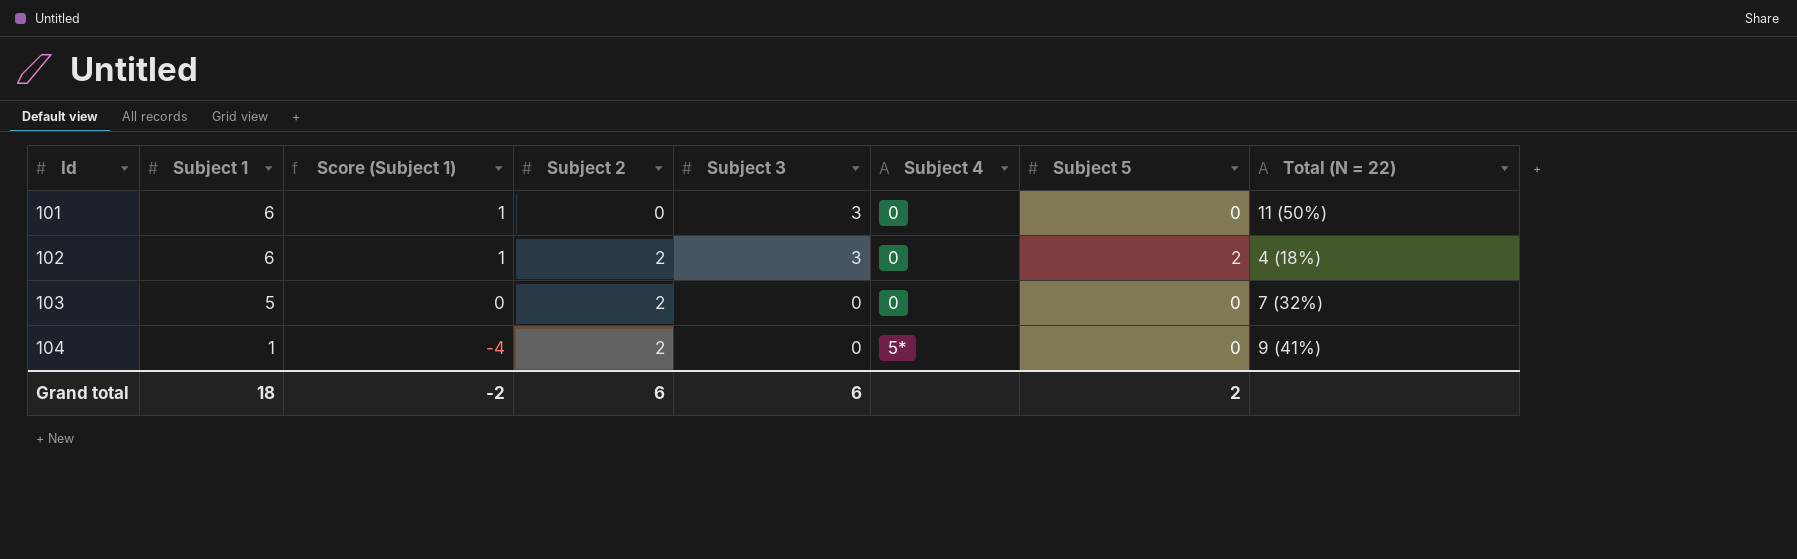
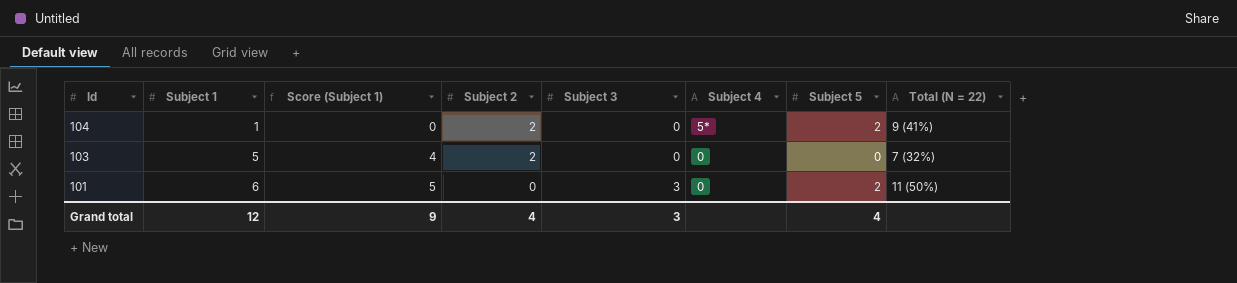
row order: Id ascending -> Id descending
column Score (Subject 1) | formula: [Subject 1] - 5 -> [Subject 1] - 1
row 102: 6 | 1 | 2 | 3 | 0 | 2 | 4 (18%) -> none
104 | Subject 5: 0 -> 2
101 | Subject 5: 0 -> 2
Grand total | Subject 1: 18 -> 12
Grand total | Score (Subject 1): -2 -> 9
Grand total | Subject 2: 6 -> 4
Grand total | Subject 3: 6 -> 3
Grand total | Subject 5: 2 -> 4

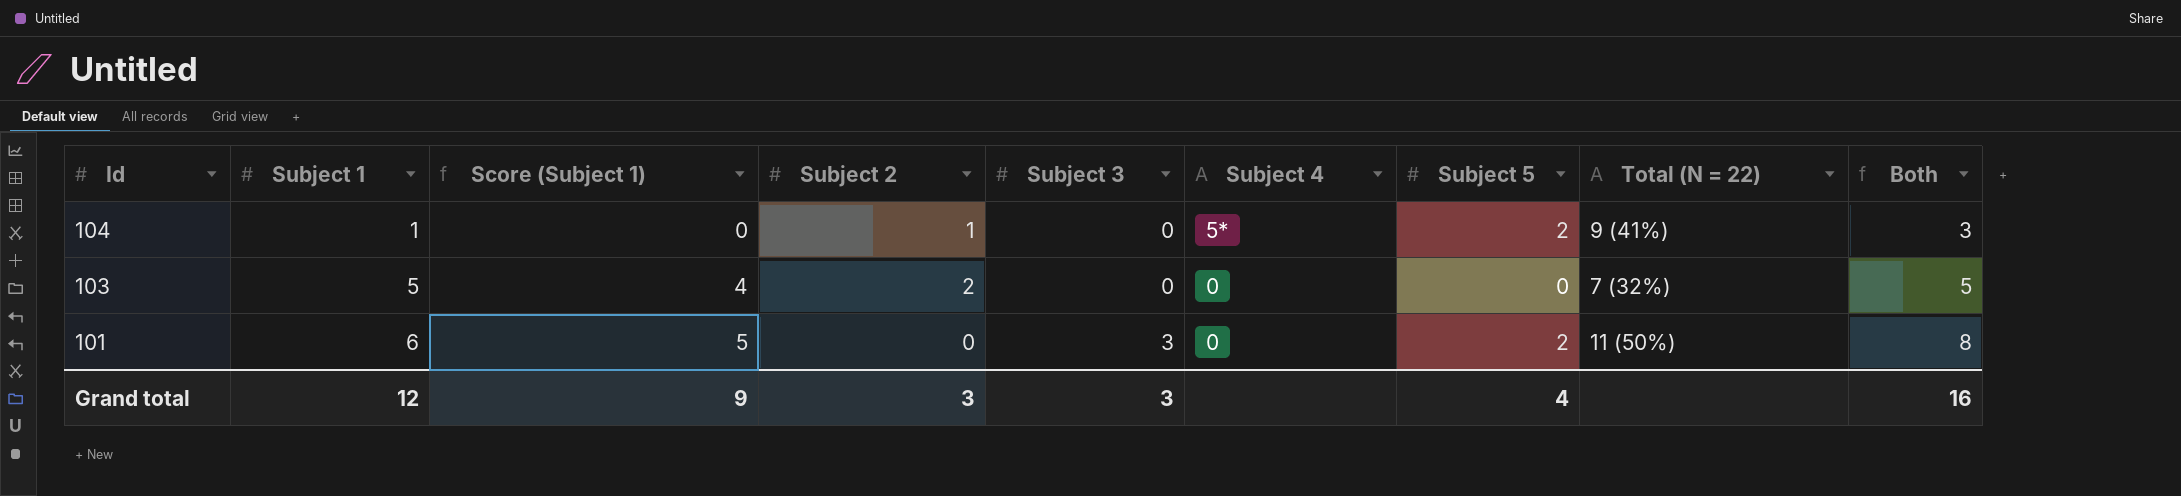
column Both | formula: none -> [Subject 1] + [Subject 5]
104 | Subject 2: 2 -> 1
Grand total | Subject 2: 4 -> 3

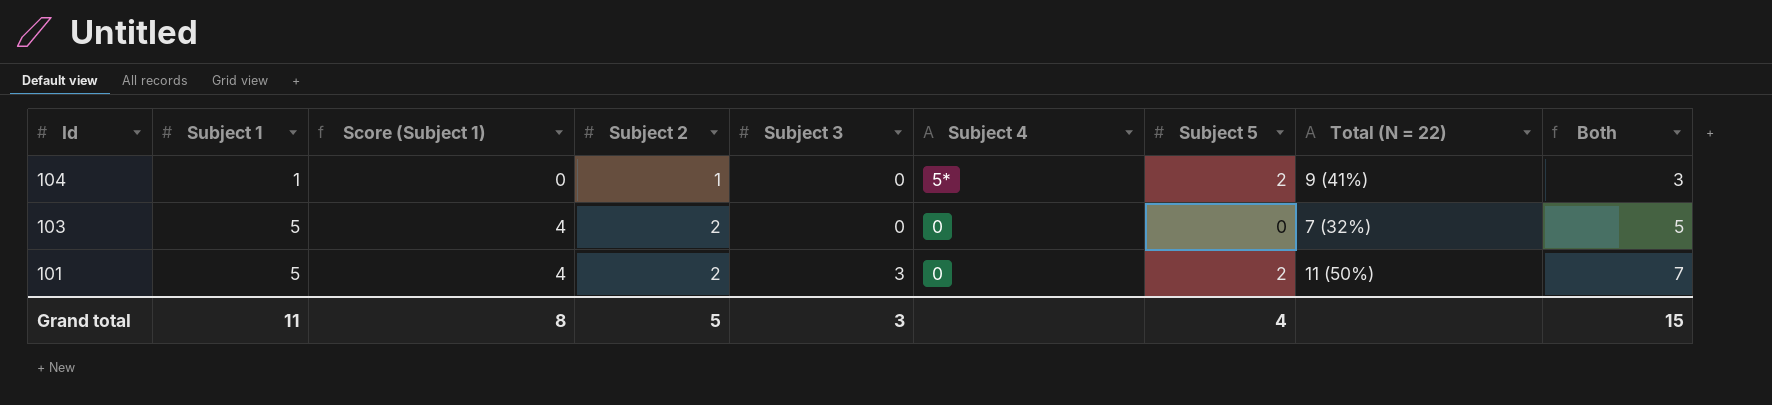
101 | Subject 1: 6 -> 5
101 | Score (Subject 1): 5 -> 4
101 | Subject 2: 0 -> 2
101 | Both: 8 -> 7
Grand total | Subject 1: 12 -> 11
Grand total | Score (Subject 1): 9 -> 8
Grand total | Subject 2: 3 -> 5
Grand total | Both: 16 -> 15

